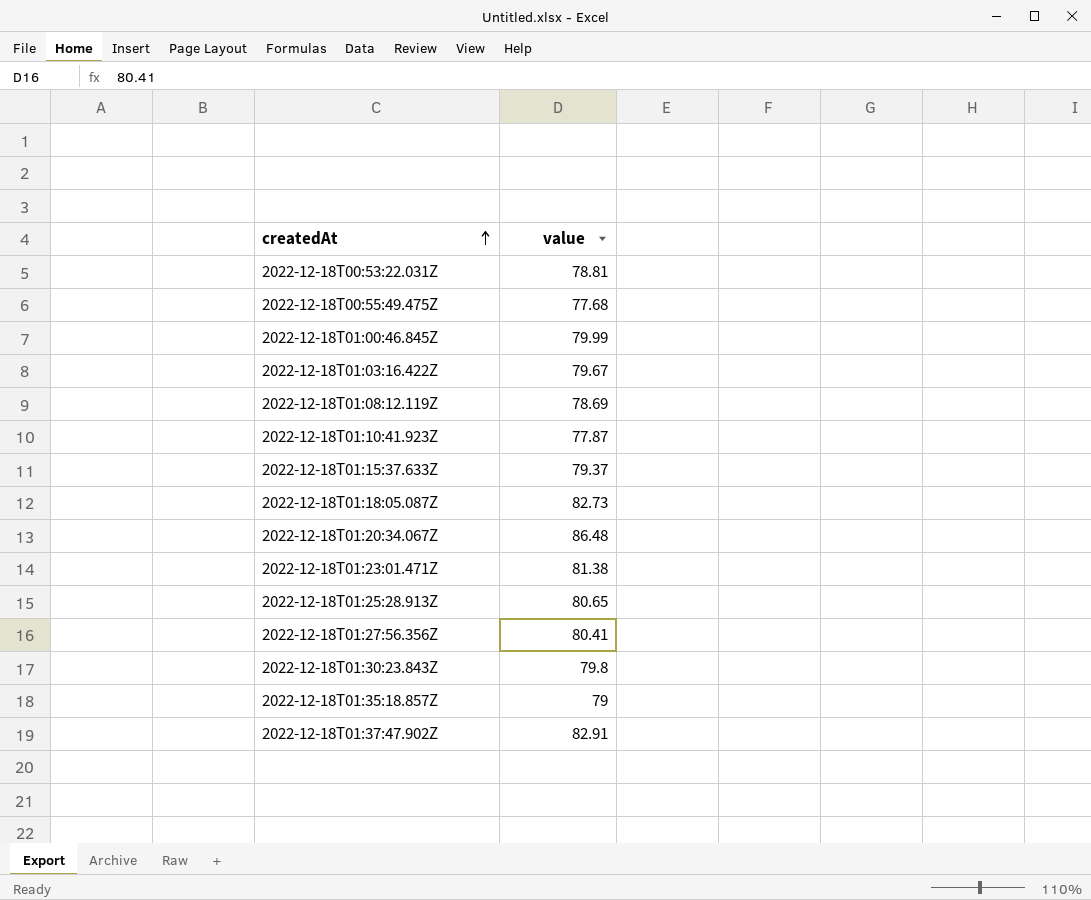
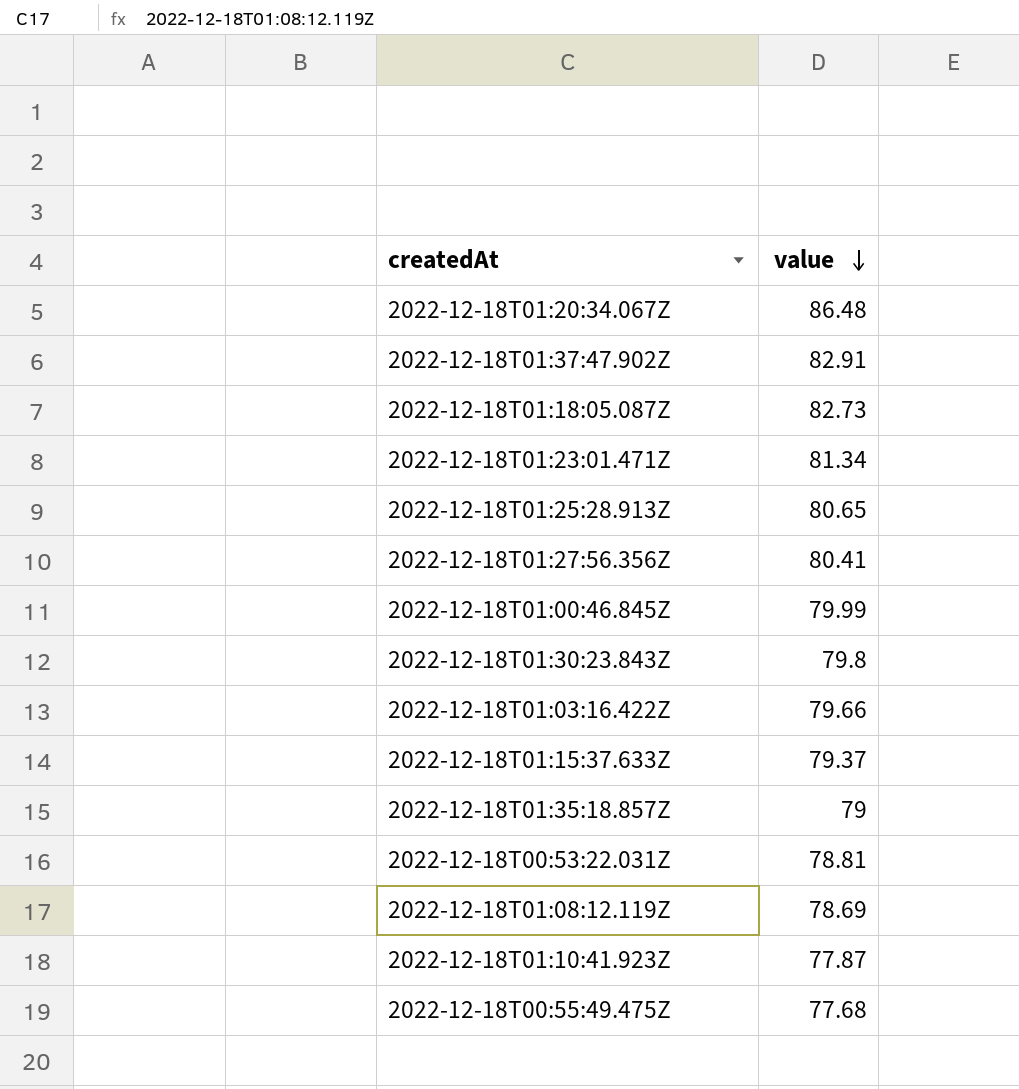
row order: createdAt ascending -> value descending
2022-12-18T01:23:01.471Z | value: 81.38 -> 81.34
2022-12-18T01:03:16.422Z | value: 79.67 -> 79.66

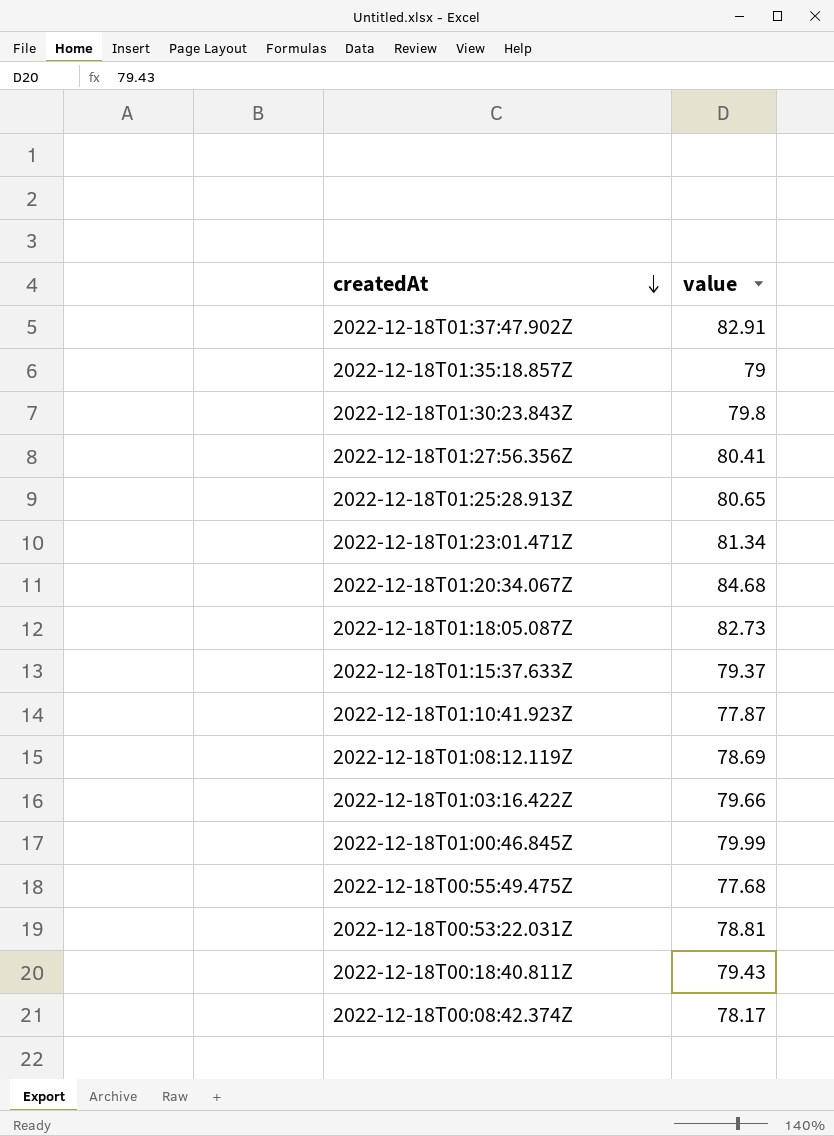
row order: value descending -> createdAt descending
2022-12-18T01:20:34.067Z | value: 86.48 -> 84.68
row 2022-12-18T00:18:40.811Z: none -> 79.43
row 2022-12-18T00:08:42.374Z: none -> 78.17

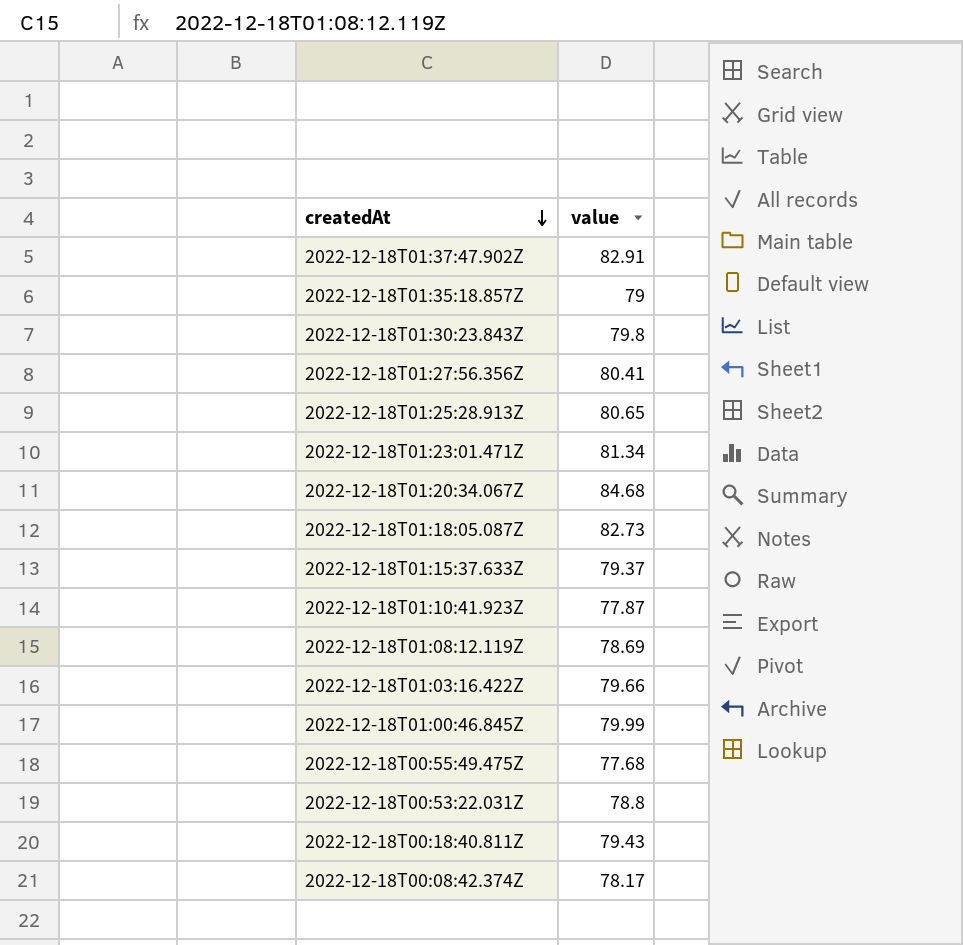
2022-12-18T00:53:22.031Z | value: 78.81 -> 78.8

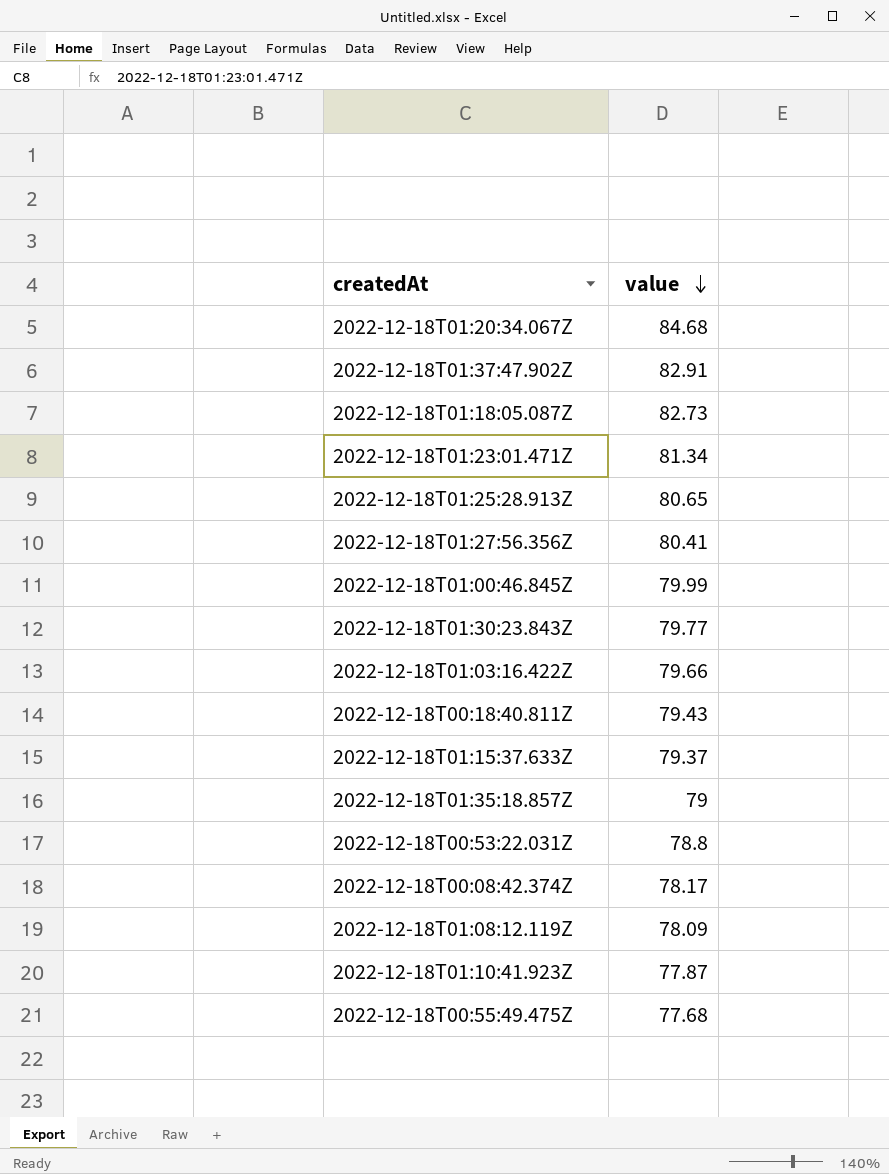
row order: createdAt descending -> value descending
2022-12-18T01:30:23.843Z | value: 79.8 -> 79.77
2022-12-18T01:08:12.119Z | value: 78.69 -> 78.09

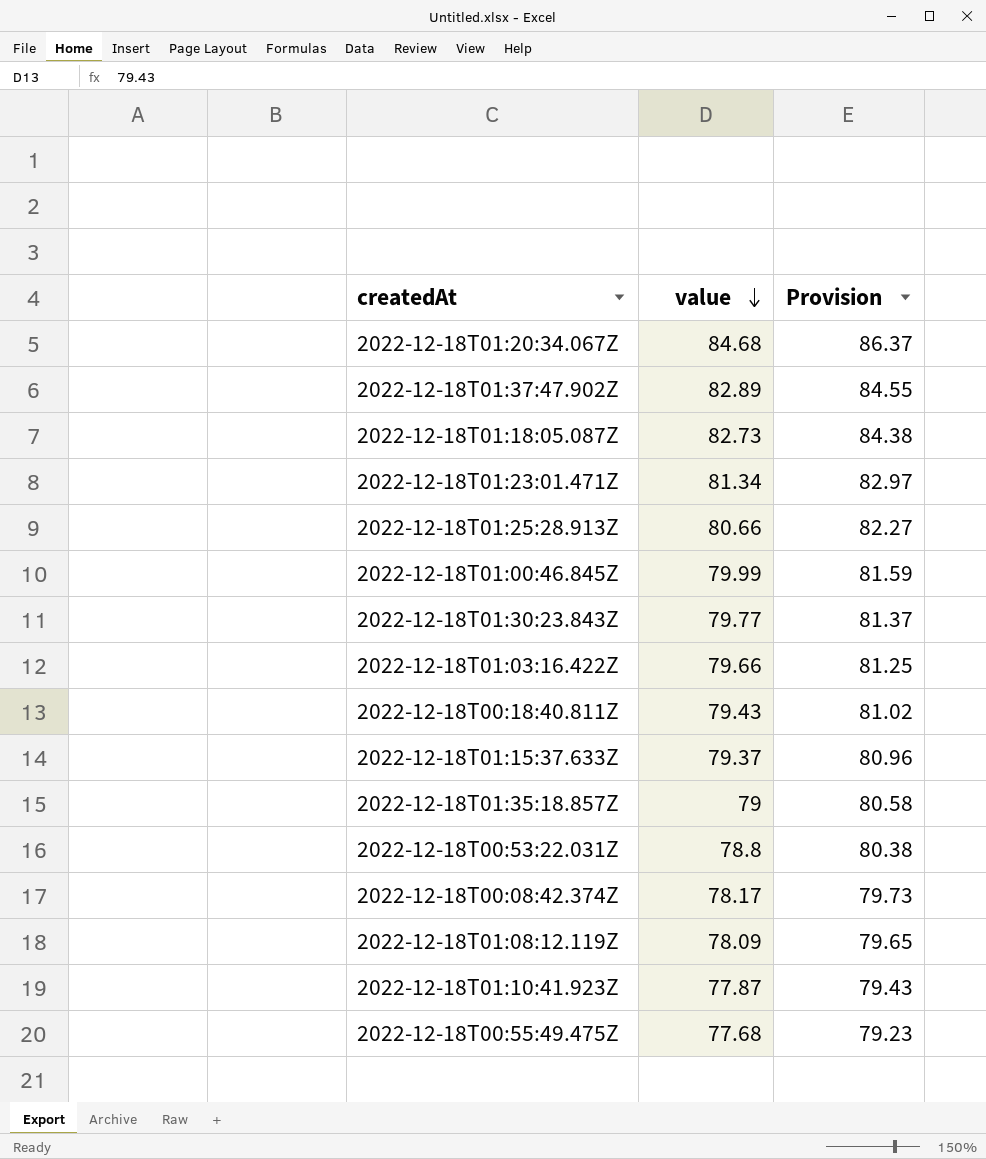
column Provision | formula: none -> [value] * 1.02
row 2022-12-18T01:27:56.356Z: 80.41 -> none
2022-12-18T01:37:47.902Z | value: 82.91 -> 82.89
2022-12-18T01:25:28.913Z | value: 80.65 -> 80.66

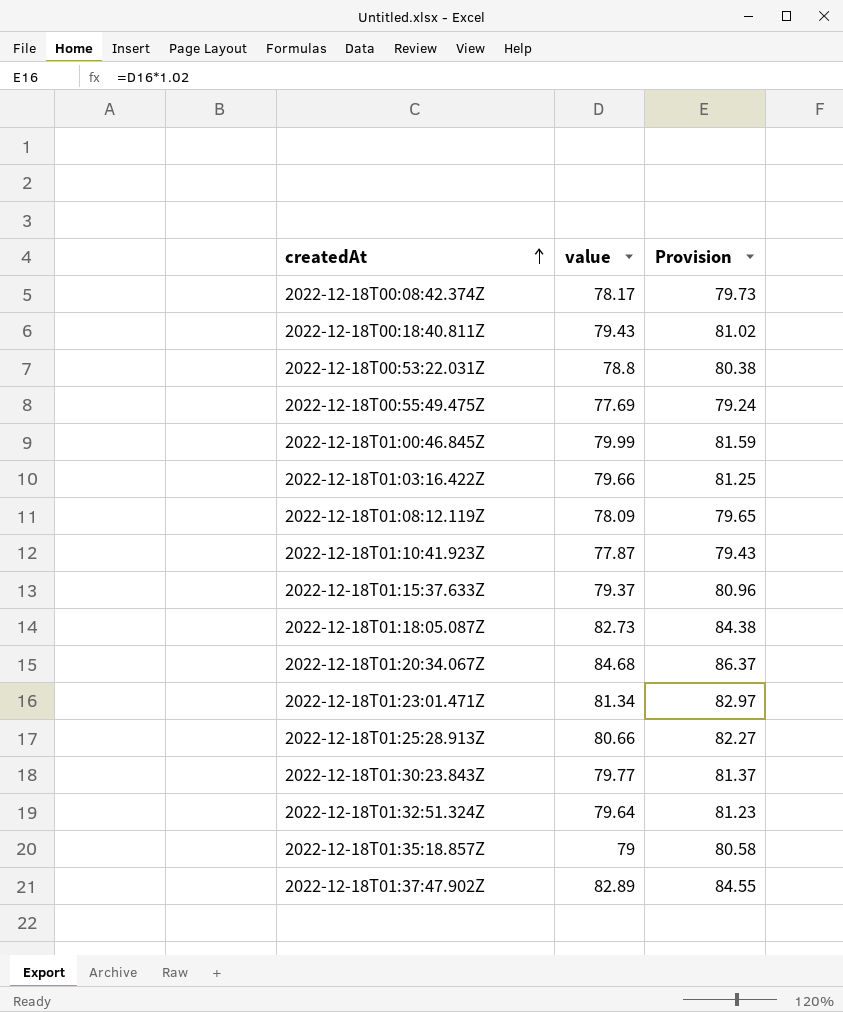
row order: value descending -> createdAt ascending
2022-12-18T00:55:49.475Z | value: 77.68 -> 77.69
2022-12-18T00:55:49.475Z | Provision: 79.23 -> 79.24
row 2022-12-18T01:32:51.324Z: none -> 79.64 | 81.23

